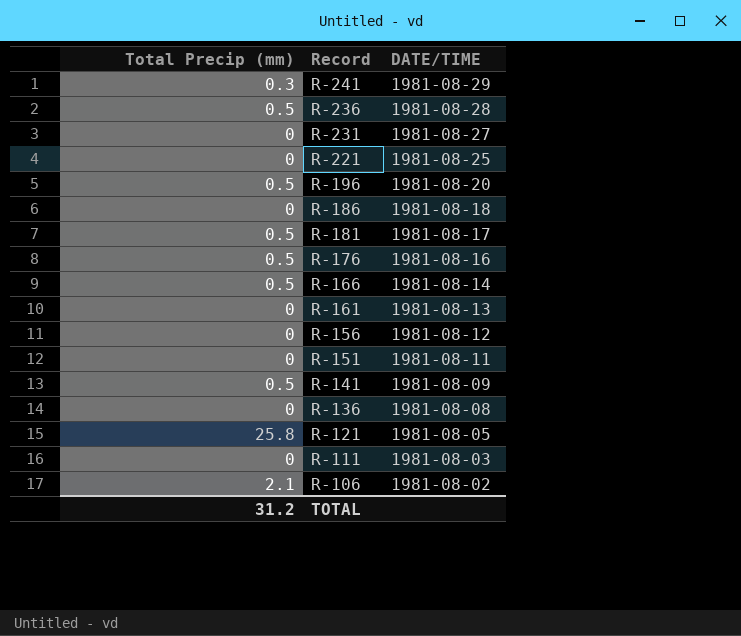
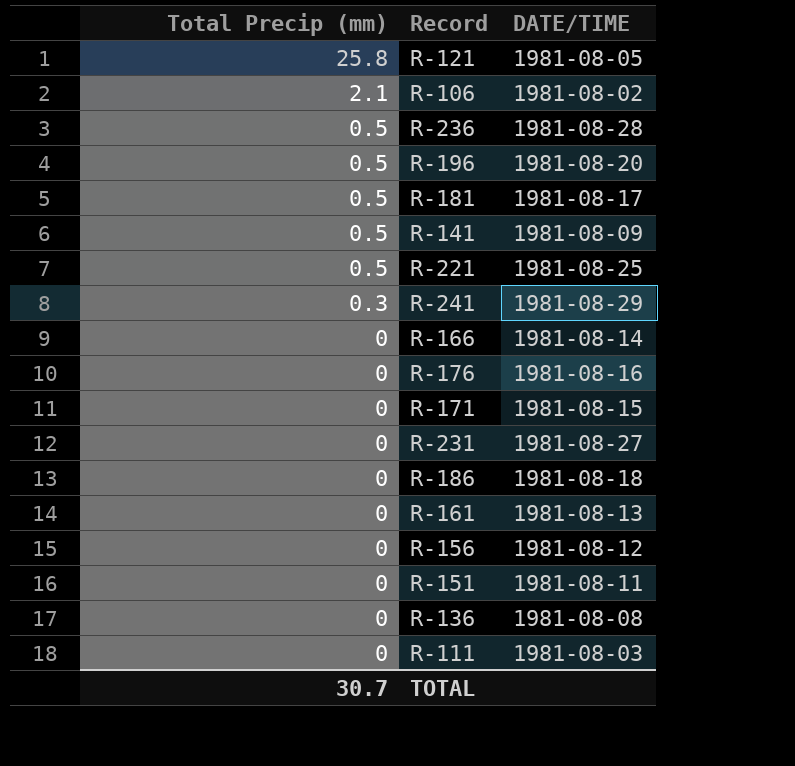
row order: Record descending -> Total Precip (mm) descending
R-221 | Total Precip (mm): 0 -> 0.5
R-166 | Total Precip (mm): 0.5 -> 0
R-176 | Total Precip (mm): 0.5 -> 0
row R-171: none -> 0 | 1981-08-15
TOTAL | Total Precip (mm): 31.2 -> 30.7

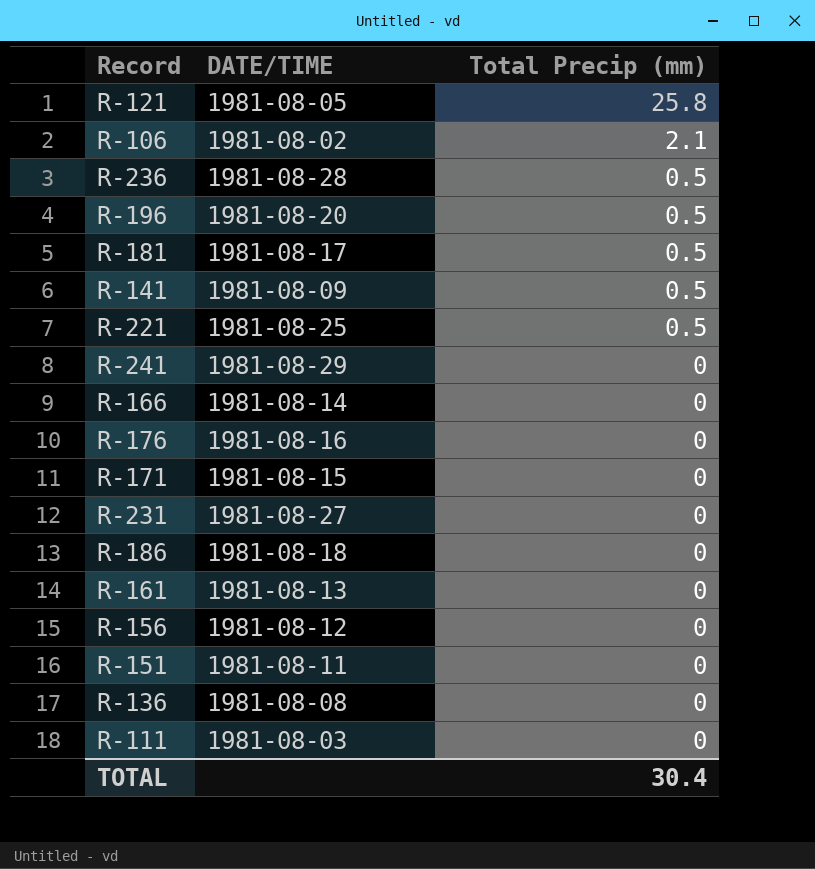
column Total Precip (mm) | position: 1 -> 3
R-241 | Total Precip (mm): 0.3 -> 0
TOTAL | Total Precip (mm): 30.7 -> 30.4

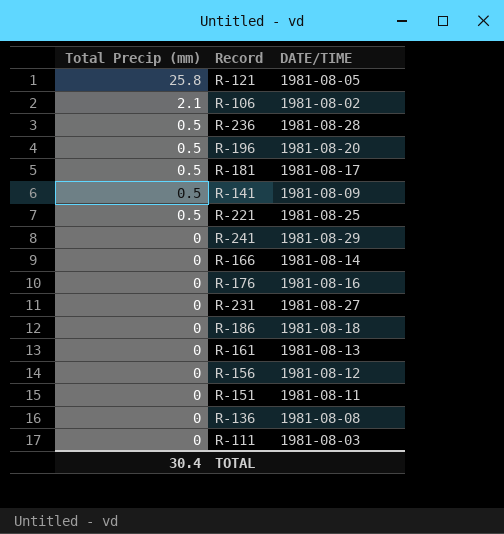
column Total Precip (mm) | position: 3 -> 1
row R-171: 1981-08-15 | 0 -> none

